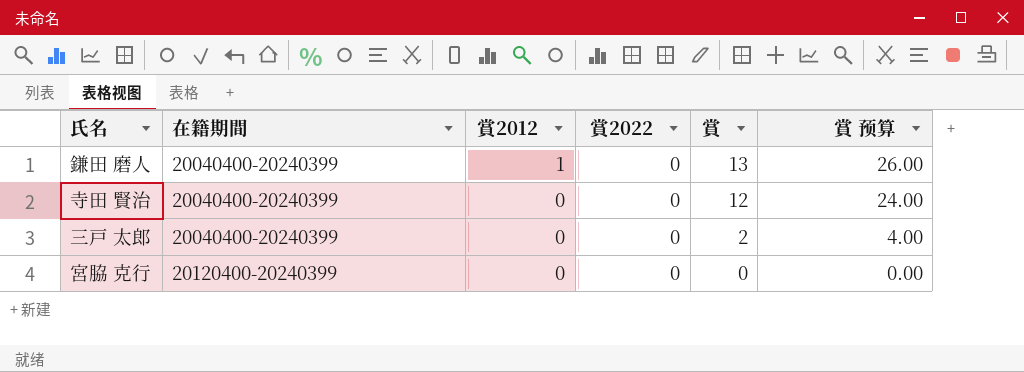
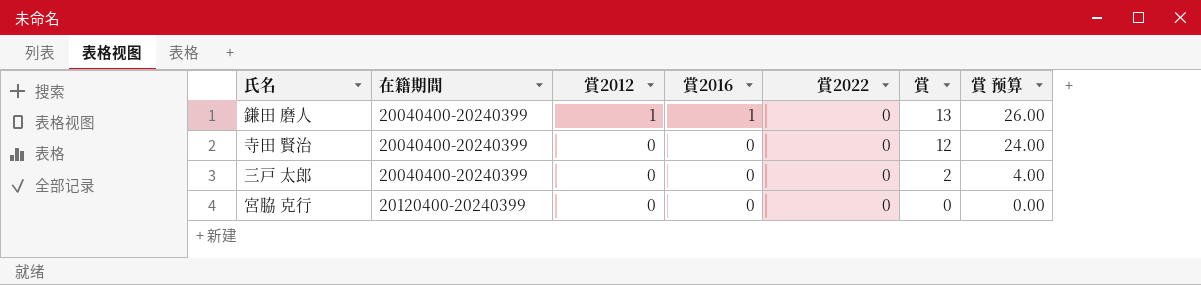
column 賞2016 | position: none -> 4

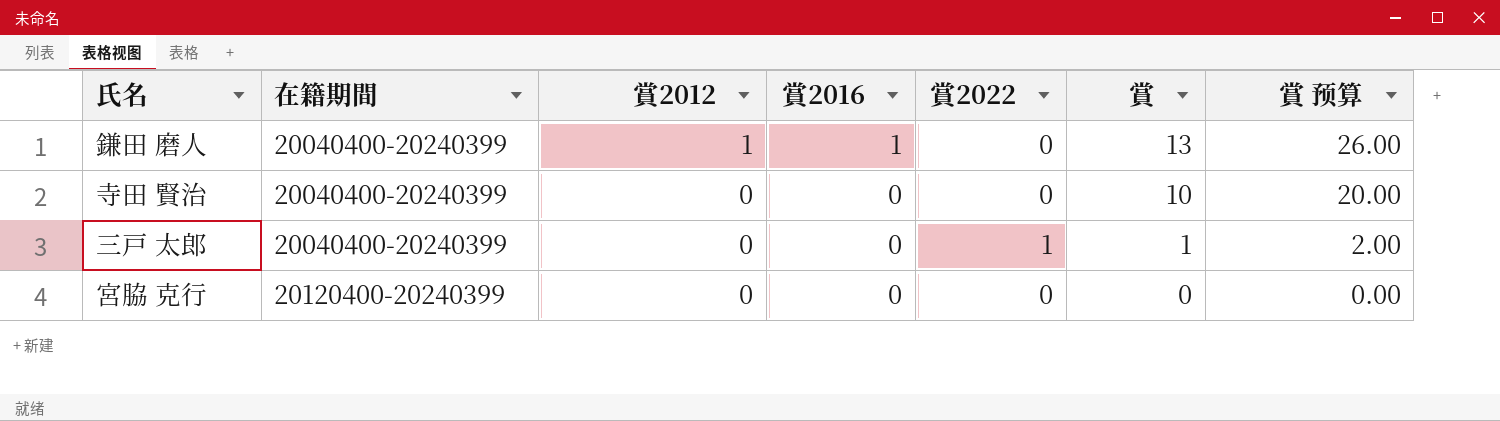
寺田 賢治 | 賞: 12 -> 10
寺田 賢治 | 賞 预算: 24.00 -> 20.00
三戸 太郎 | 賞2022: 0 -> 1
三戸 太郎 | 賞: 2 -> 1
三戸 太郎 | 賞 预算: 4.00 -> 2.00

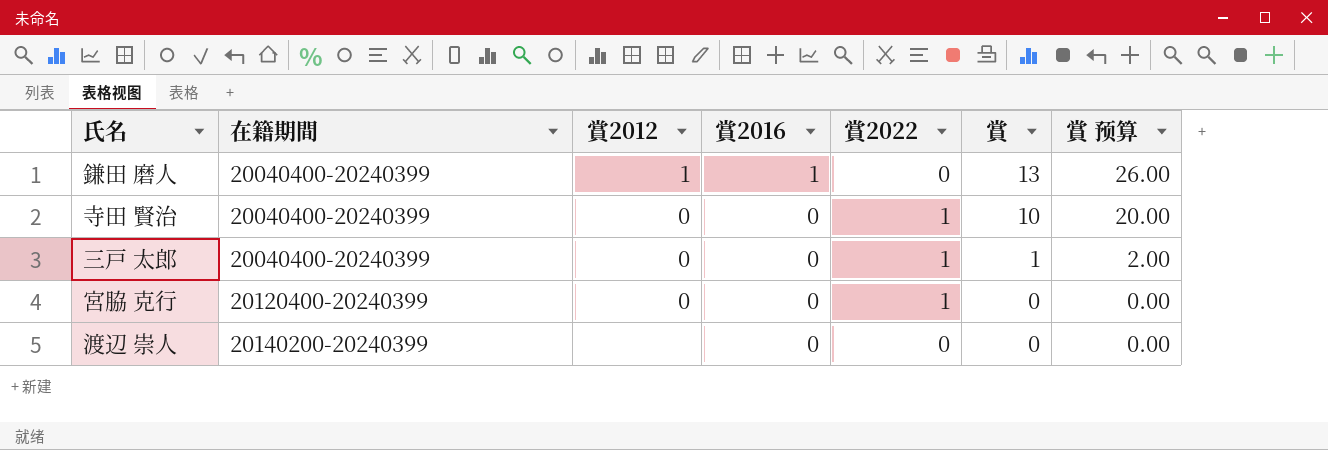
寺田 賢治 | 賞2022: 0 -> 1
宮脇 克行 | 賞2022: 0 -> 1
row 渡辺 崇人: none -> 20140200-20240399 | none | 0 | 0 | 0 | 0.00

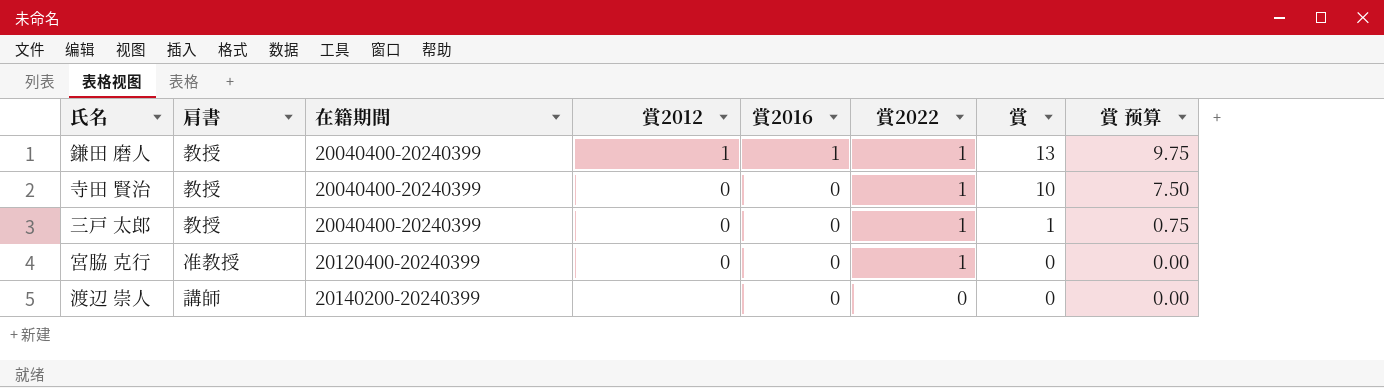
column 肩書 | position: none -> 2
column 賞 预算 | formula: [賞] * 2 -> [賞] * 0.75
鎌田 磨人 | 賞2022: 0 -> 1

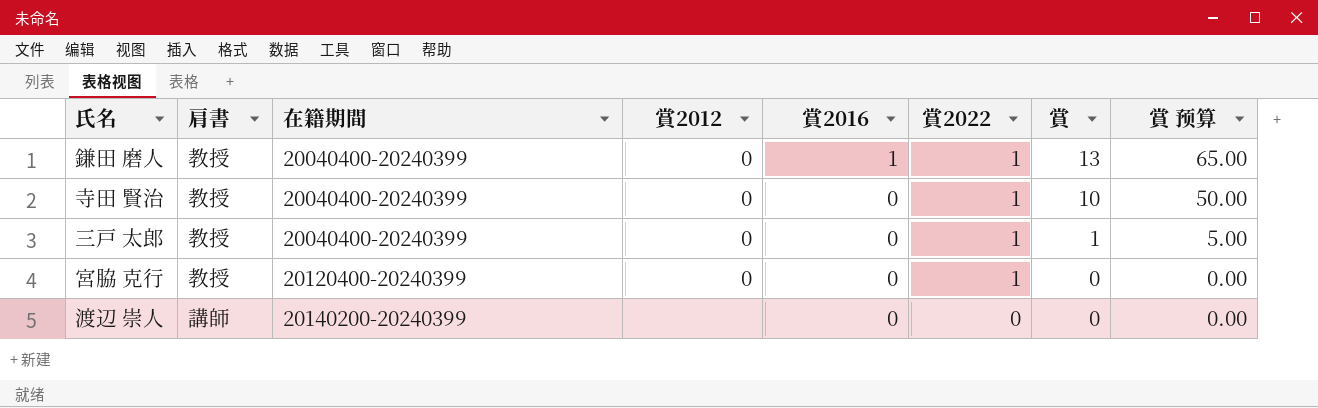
column 賞 预算 | formula: [賞] * 0.75 -> [賞] * 5
鎌田 磨人 | 賞2012: 1 -> 0
宮脇 克行 | 肩書: 准教授 -> 教授

